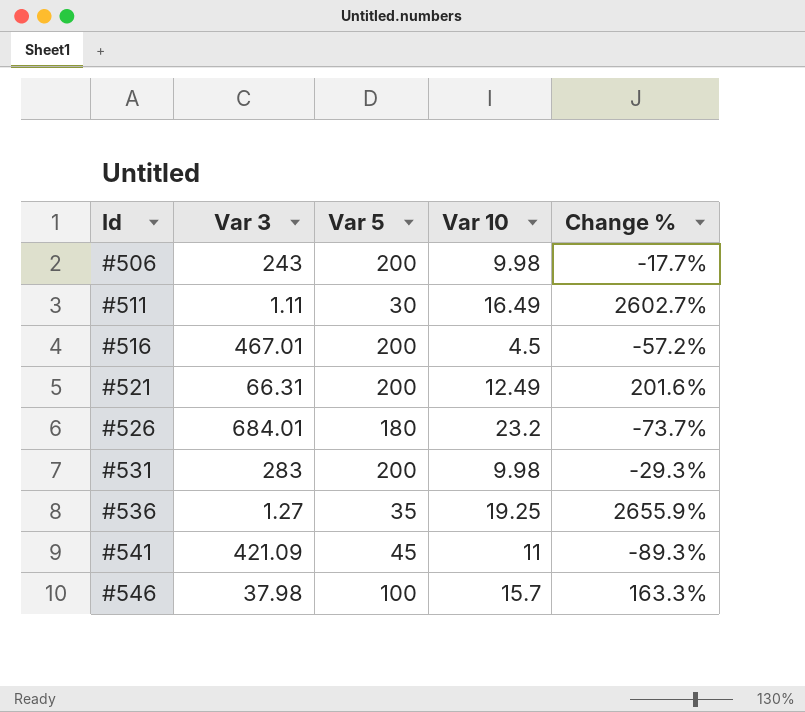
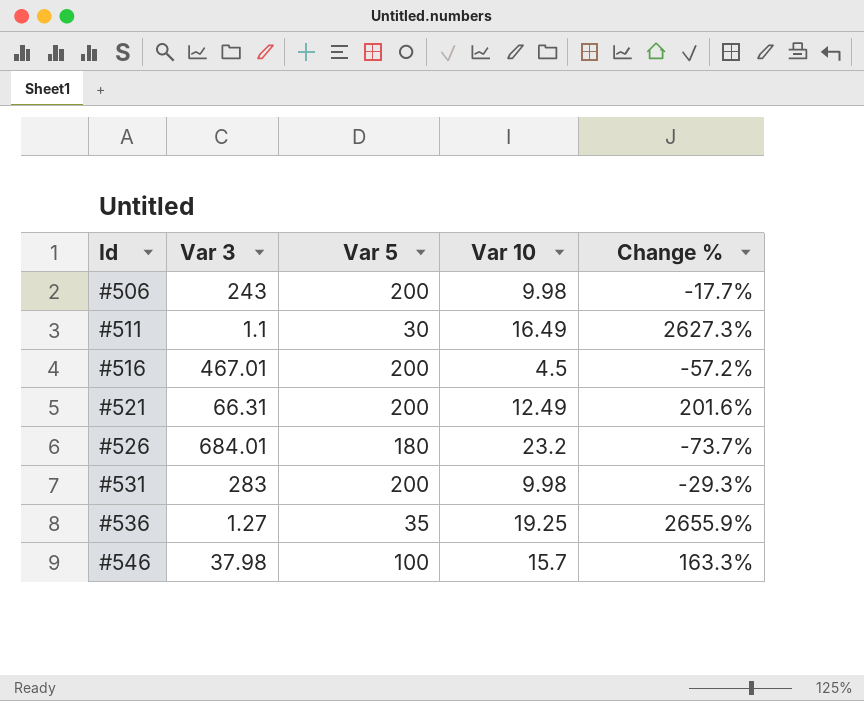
row #541: 421.09 | 45 | 11 | -89.3% -> none
#511 | Var 3: 1.11 -> 1.1
#511 | Change %: 2602.7% -> 2627.3%

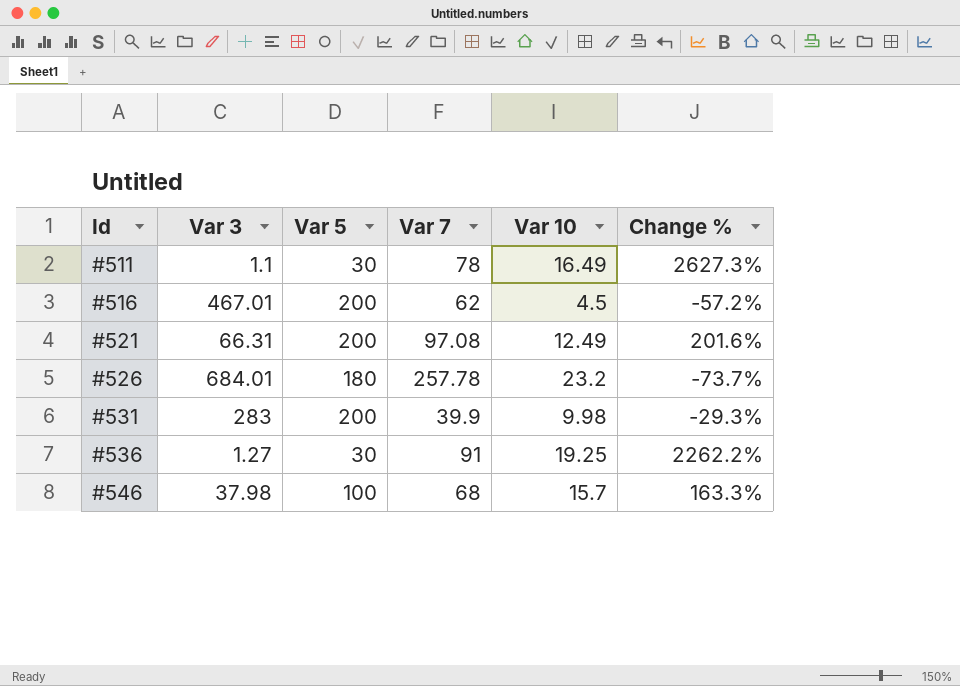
column Var 7 | position: none -> 4
row #506: 243 | 200 | 9.98 | -17.7% -> none
#536 | Var 5: 35 -> 30
#536 | Change %: 2655.9% -> 2262.2%

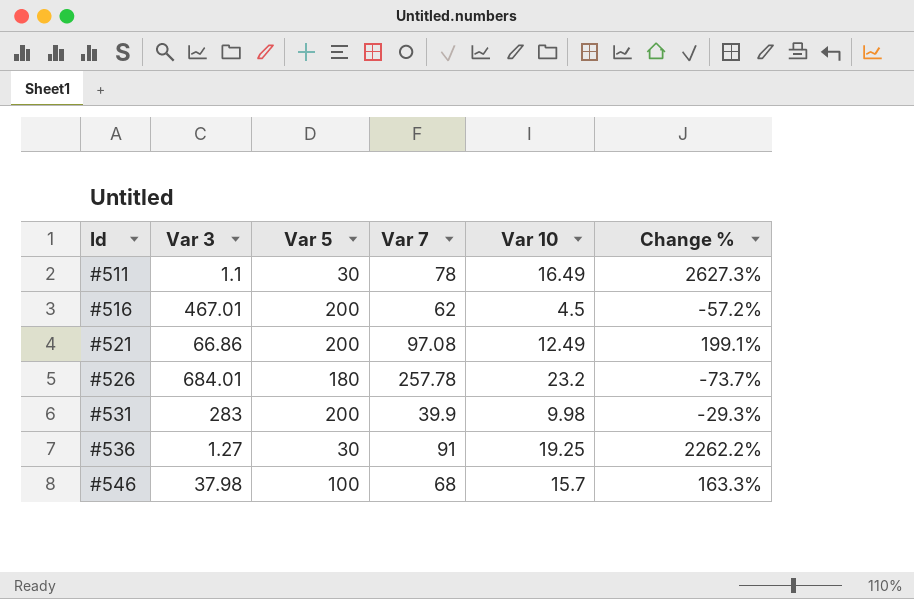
#521 | Var 3: 66.31 -> 66.86
#521 | Change %: 201.6% -> 199.1%

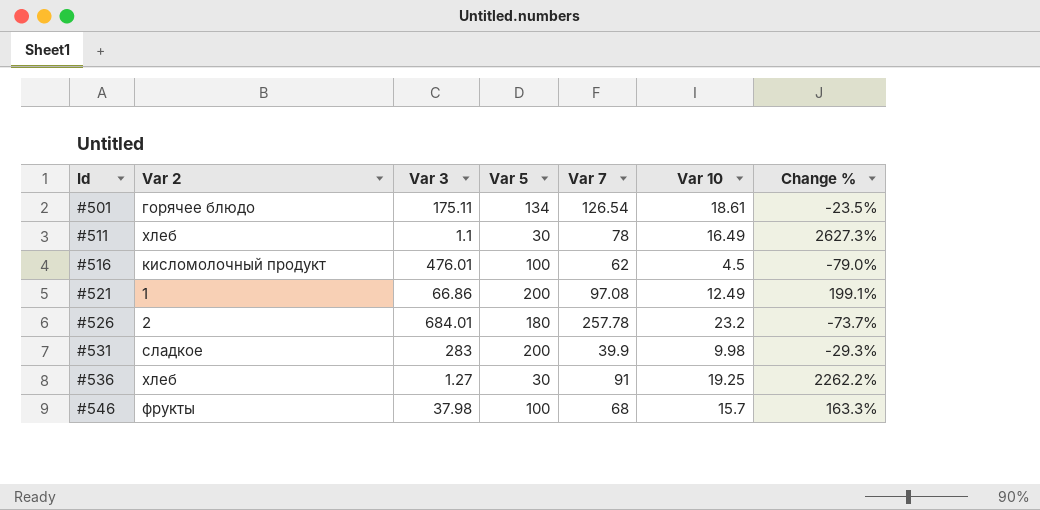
column Var 2 | position: none -> 2
row #501: none -> горячее блюдо | 175.11 | 134 | 126.54 | 18.61 | -23.5%
#516 | Var 3: 467.01 -> 476.01
#516 | Var 5: 200 -> 100
#516 | Change %: -57.2% -> -79.0%

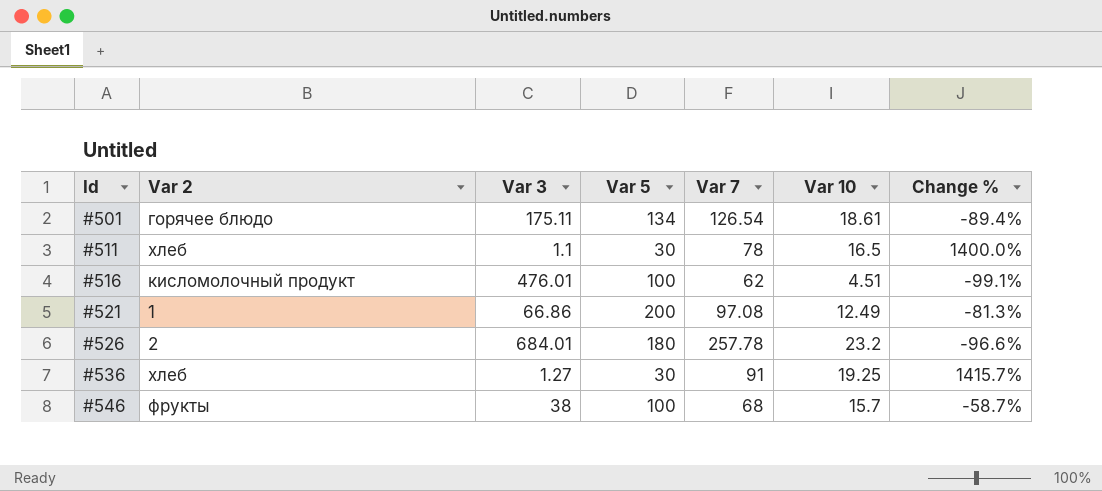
column Change % | formula: ([Var 5] - [Var 3]) / [Var 3] -> ([Var 10] - [Var 3]) / [Var 3]
row #531: сладкое | 283 | 200 | 39.9 | 9.98 | -29.3% -> none
#511 | Var 10: 16.49 -> 16.5
#516 | Var 10: 4.5 -> 4.51
#546 | Var 3: 37.98 -> 38

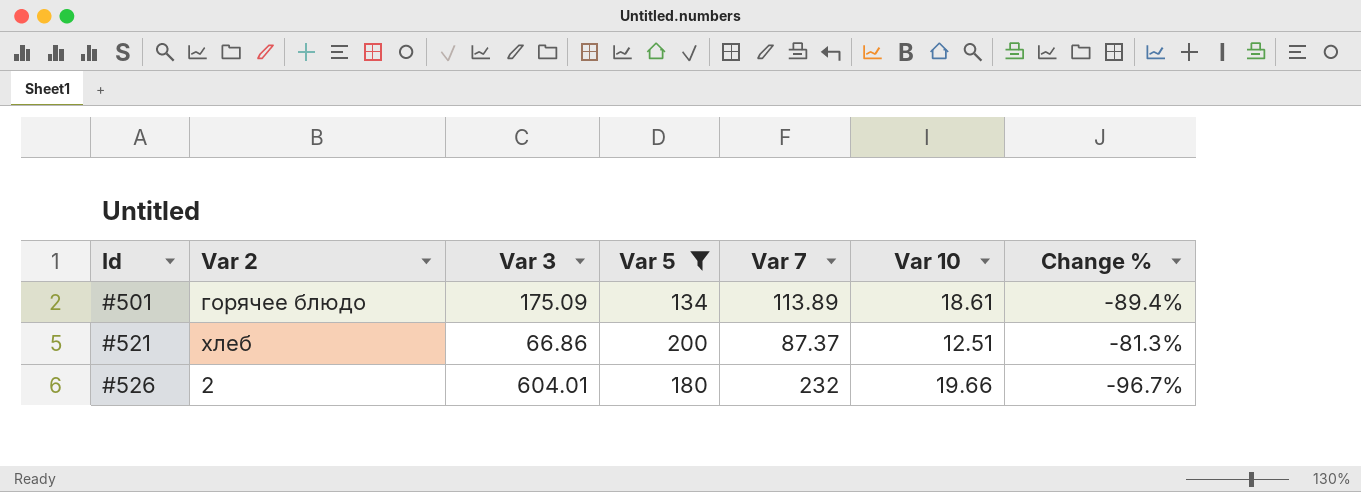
filter: none -> Var 5 >= 134
#501 | Var 3: 175.11 -> 175.09
#501 | Var 7: 126.54 -> 113.89
#521 | Var 2: 1 -> хлеб
#521 | Var 7: 97.08 -> 87.37
#521 | Var 10: 12.49 -> 12.51
#526 | Var 3: 684.01 -> 604.01
#526 | Var 7: 257.78 -> 232
#526 | Var 10: 23.2 -> 19.66
#526 | Change %: -96.6% -> -96.7%

